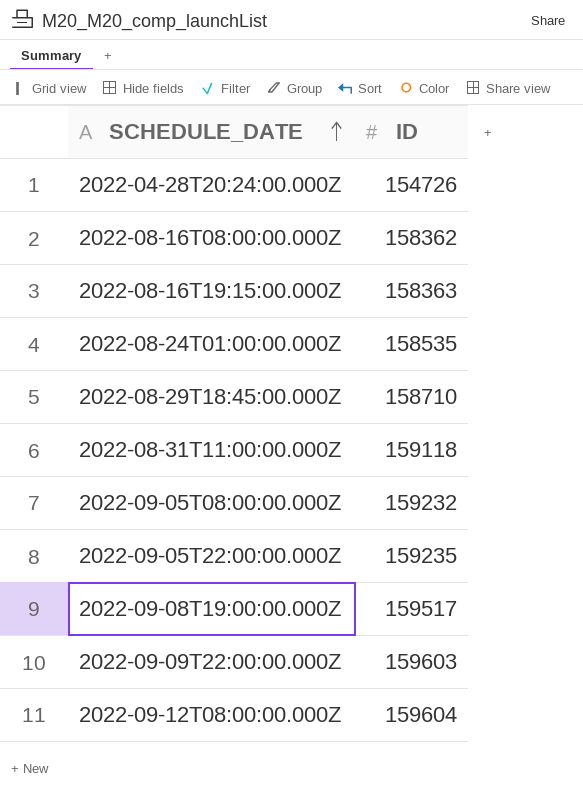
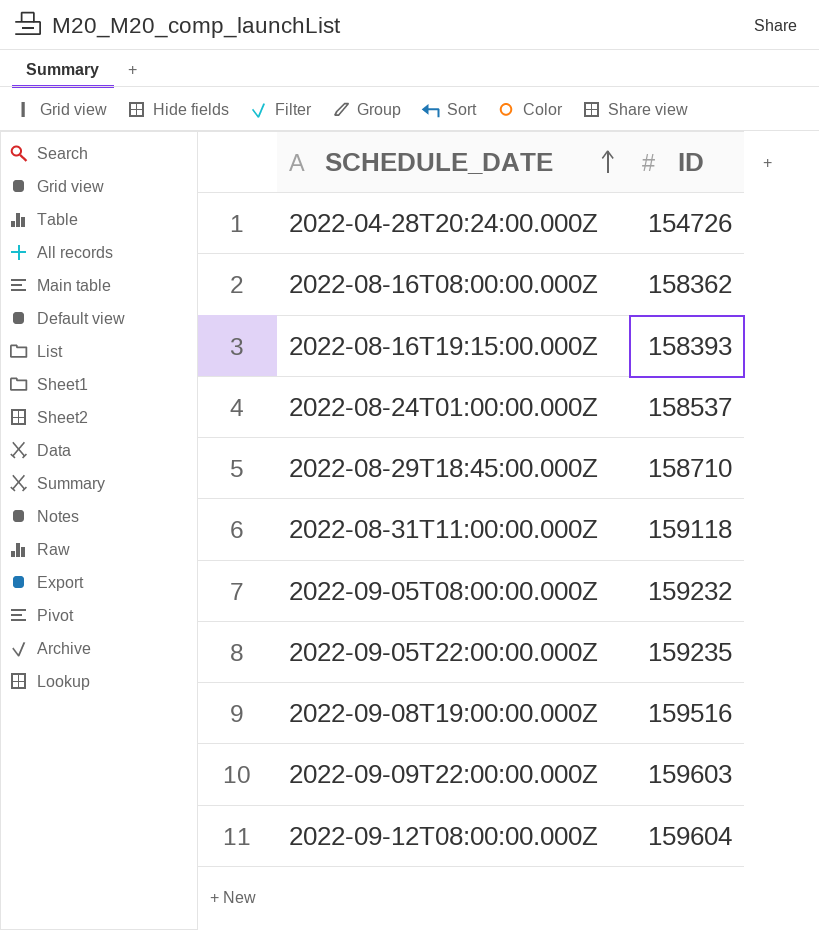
2022-08-16T19:15:00.000Z | ID: 158363 -> 158393
2022-08-24T01:00:00.000Z | ID: 158535 -> 158537
2022-09-08T19:00:00.000Z | ID: 159517 -> 159516

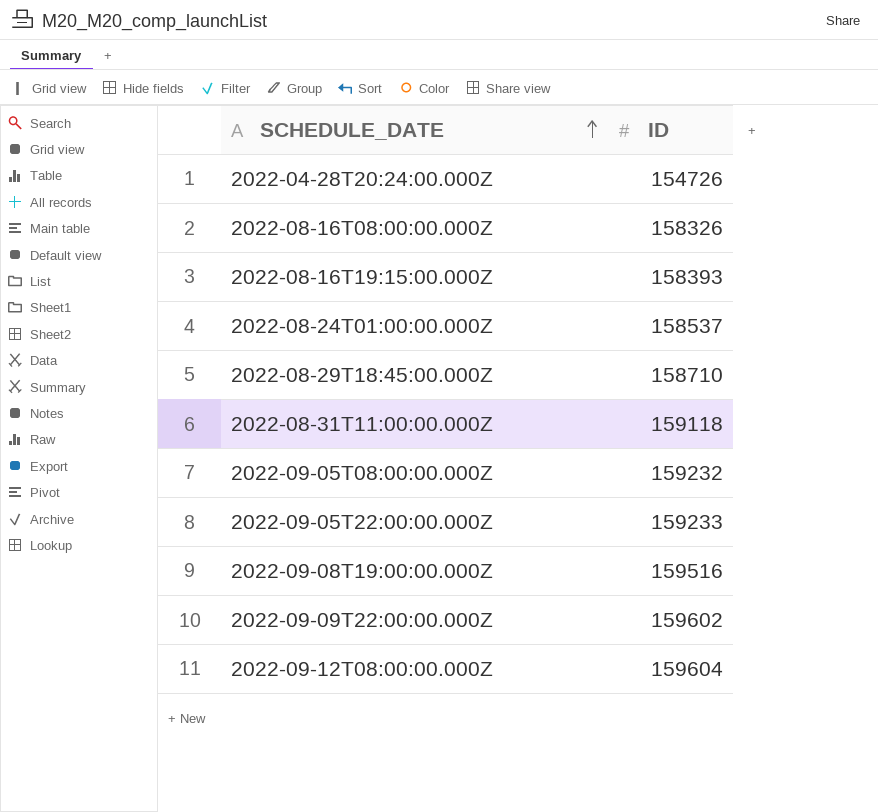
2022-08-16T08:00:00.000Z | ID: 158362 -> 158326
2022-09-05T22:00:00.000Z | ID: 159235 -> 159233
2022-09-09T22:00:00.000Z | ID: 159603 -> 159602

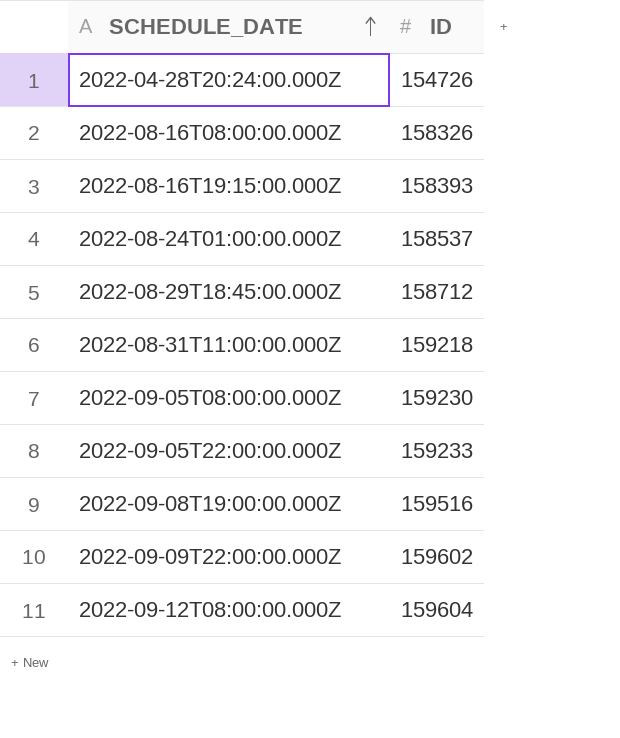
2022-08-29T18:45:00.000Z | ID: 158710 -> 158712
2022-08-31T11:00:00.000Z | ID: 159118 -> 159218
2022-09-05T08:00:00.000Z | ID: 159232 -> 159230

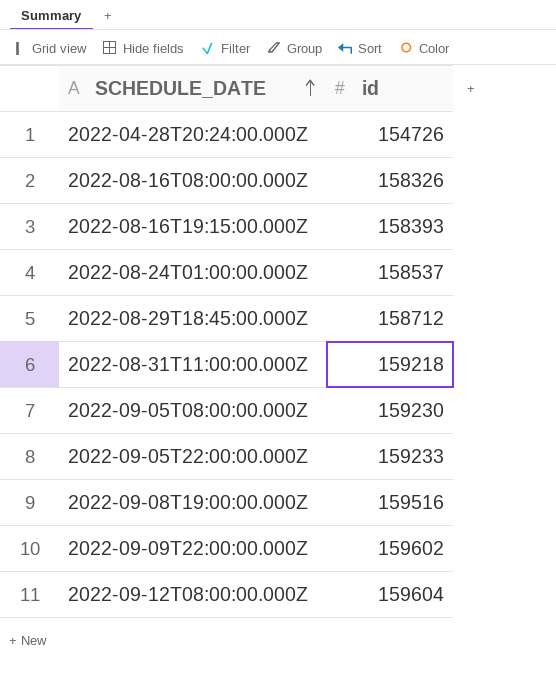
column name: ID -> id

